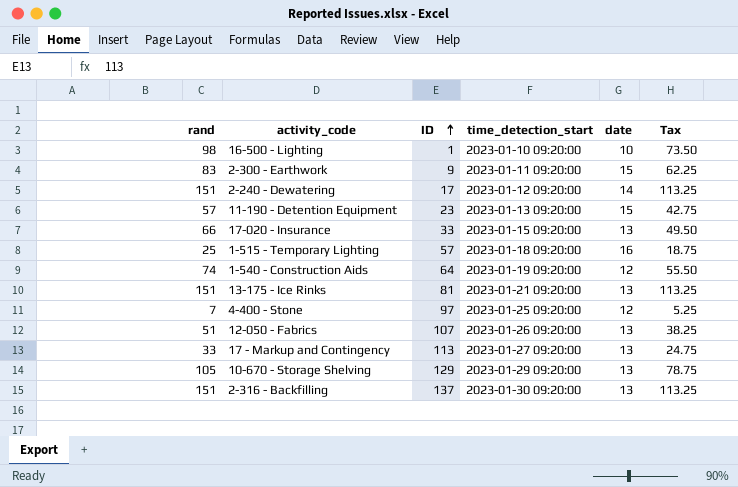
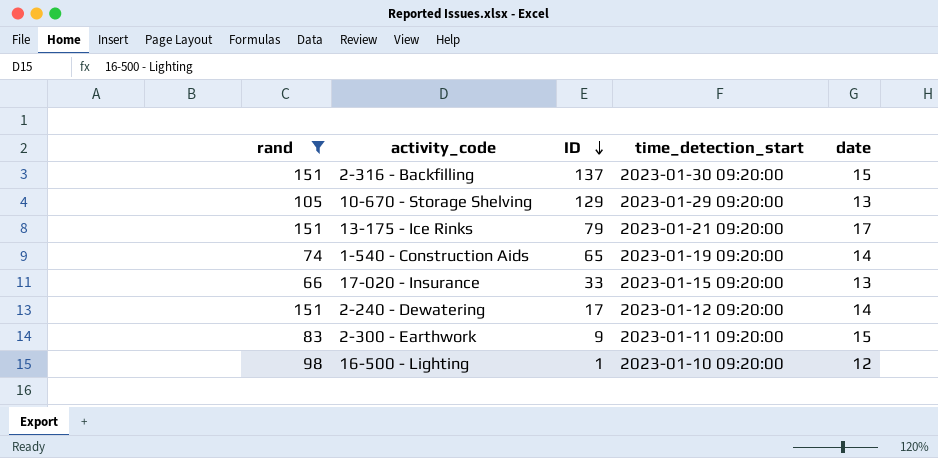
filter: none -> rand >= 66
row order: ID ascending -> ID descending
column Tax | formula: [rand] * 0.75 -> none
2-316 - Backfilling | date: 13 -> 15
13-175 - Ice Rinks | ID: 81 -> 79
13-175 - Ice Rinks | date: 13 -> 17
1-540 - Construction Aids | ID: 64 -> 65
1-540 - Construction Aids | date: 12 -> 14
16-500 - Lighting | date: 10 -> 12

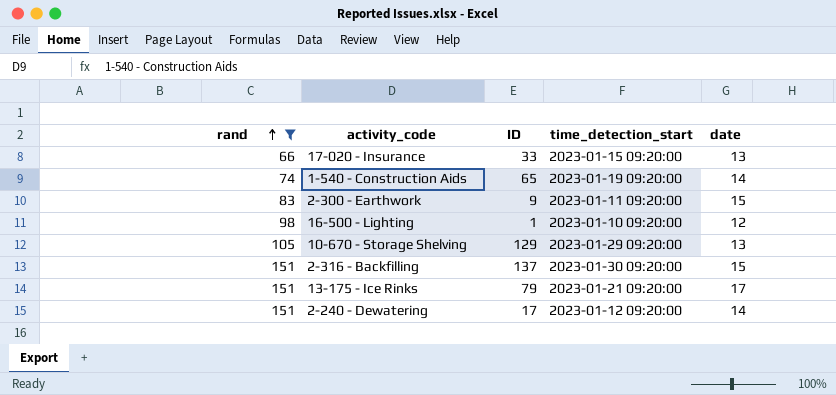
row order: ID descending -> rand ascending

